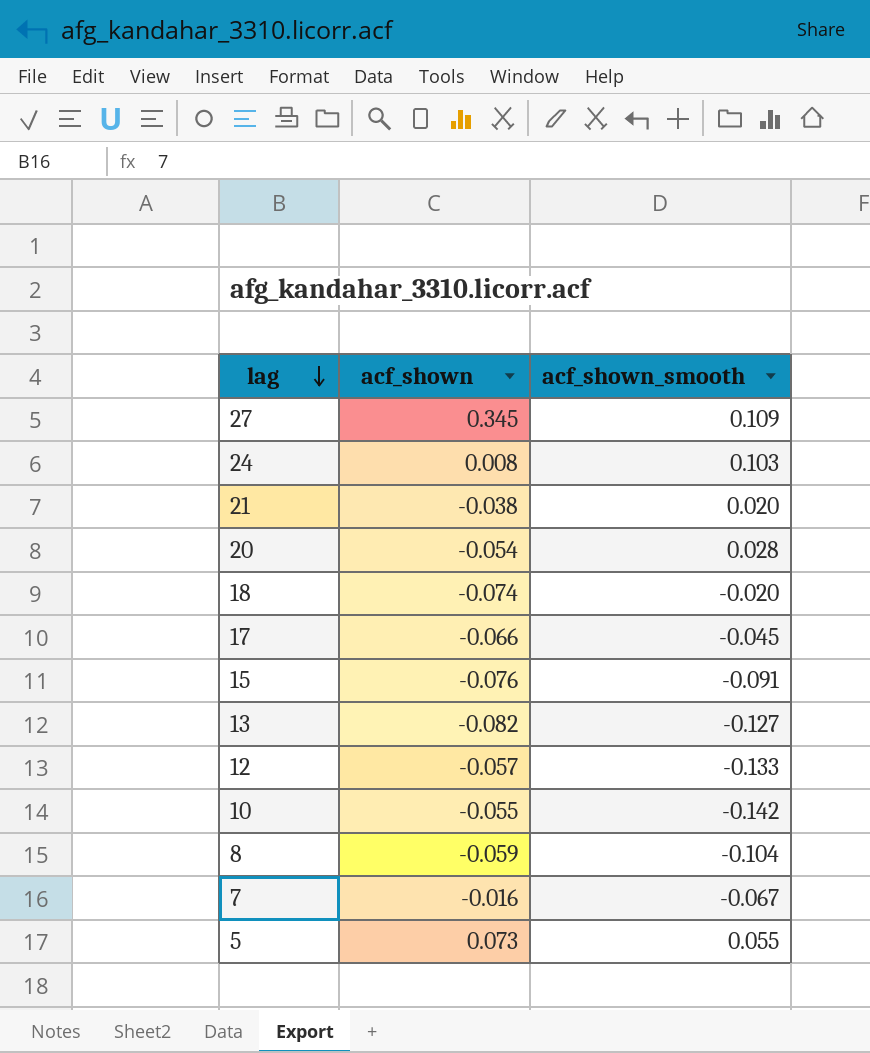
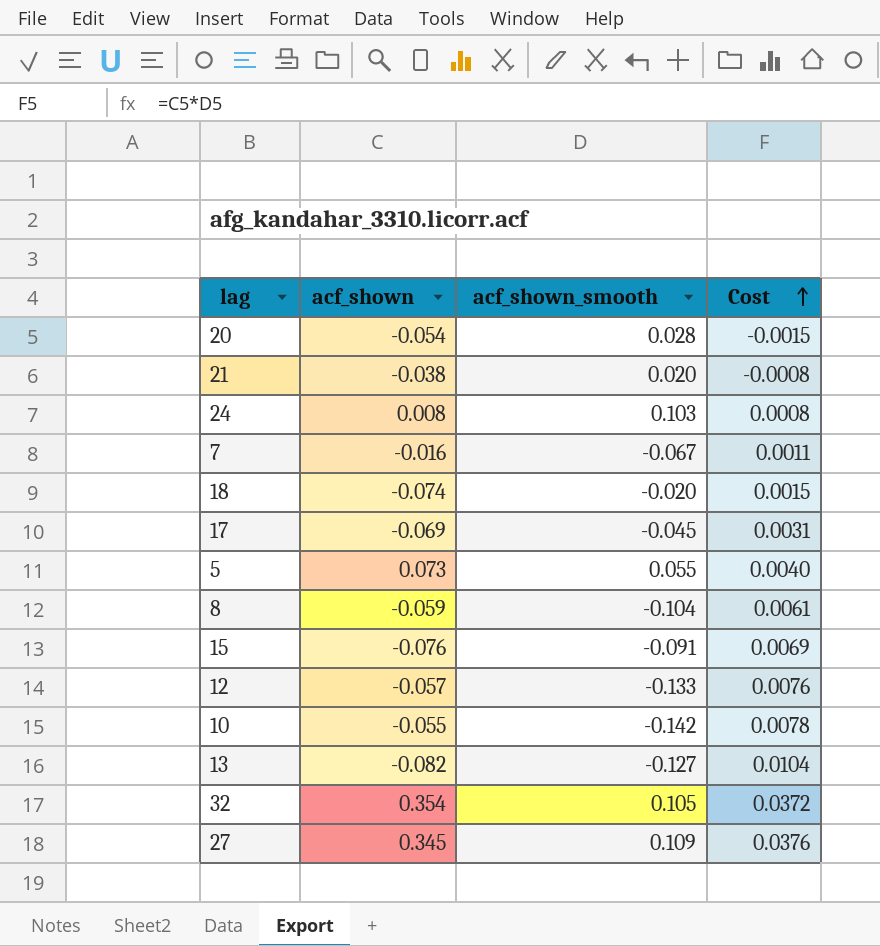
row order: lag descending -> Cost ascending
column Cost | formula: none -> [acf_shown] * [acf_shown_smooth]
17 | acf_shown: -0.066 -> -0.069
row 32: none -> 0.354 | 0.105 | 0.0372

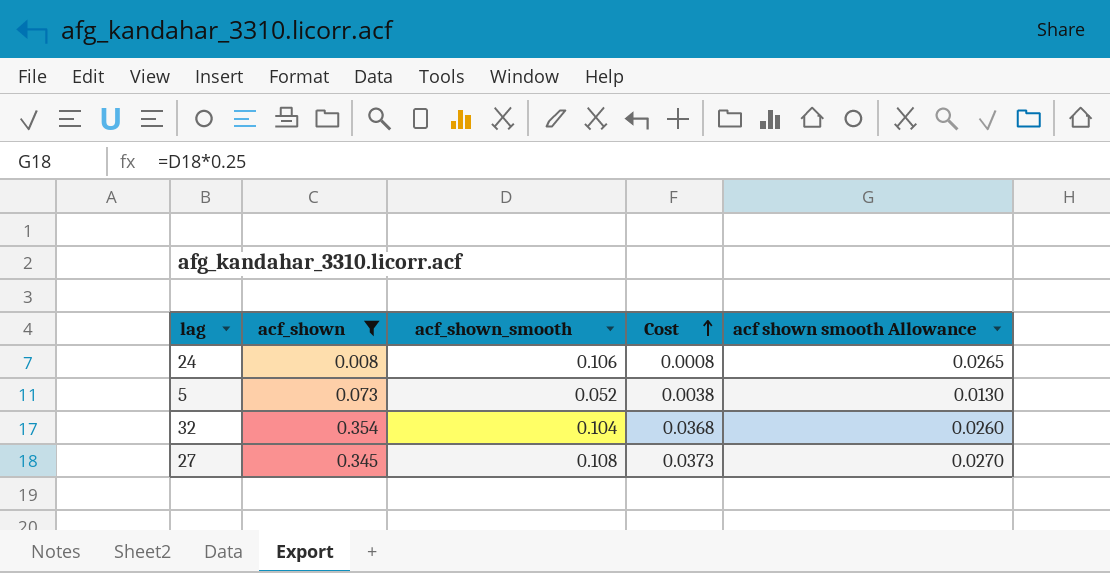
filter: none -> acf_shown >= 0.008
column acf shown smooth Allowance | formula: none -> [acf_shown_smooth] * 0.25
24 | acf_shown_smooth: 0.103 -> 0.106
5 | acf_shown_smooth: 0.055 -> 0.052
5 | Cost: 0.0040 -> 0.0038
32 | acf_shown_smooth: 0.105 -> 0.104
32 | Cost: 0.0372 -> 0.0368
27 | acf_shown_smooth: 0.109 -> 0.108
27 | Cost: 0.0376 -> 0.0373

